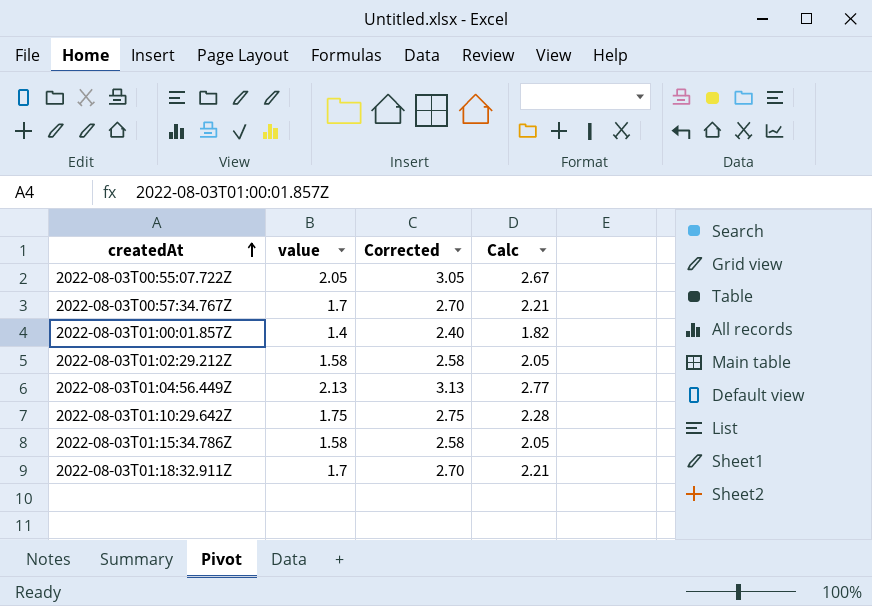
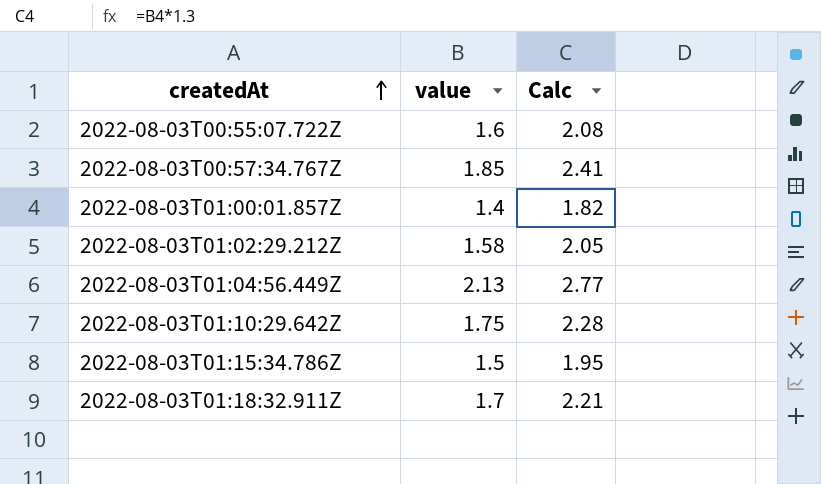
column Corrected | formula: [value] + 1 -> none
2022-08-03T00:55:07.722Z | value: 2.05 -> 1.6
2022-08-03T00:55:07.722Z | Calc: 2.67 -> 2.08
2022-08-03T00:57:34.767Z | value: 1.7 -> 1.85
2022-08-03T00:57:34.767Z | Calc: 2.21 -> 2.41
2022-08-03T01:15:34.786Z | value: 1.58 -> 1.5
2022-08-03T01:15:34.786Z | Calc: 2.05 -> 1.95

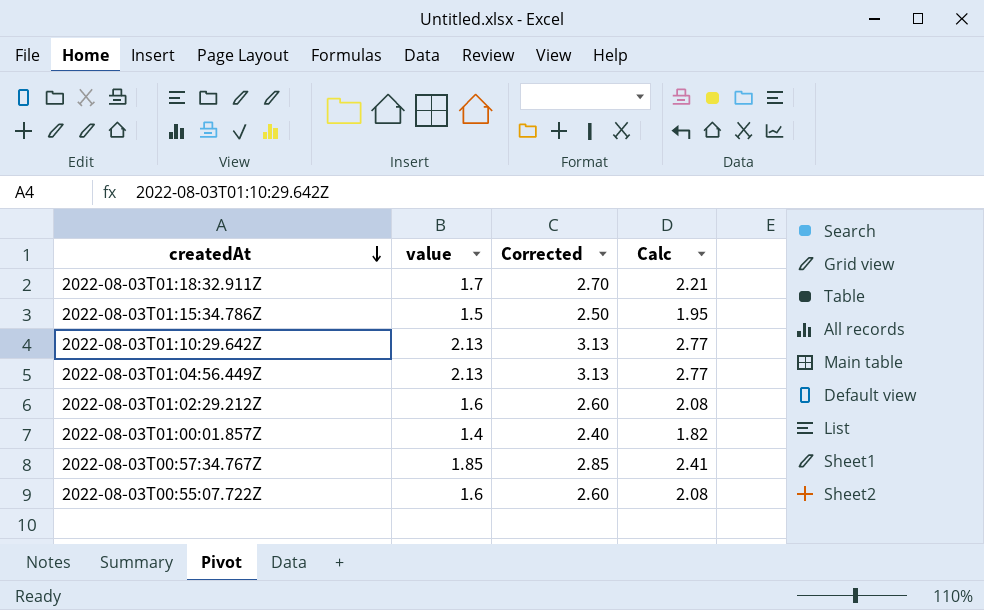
row order: createdAt ascending -> createdAt descending
column Corrected | formula: none -> [value] + 1
2022-08-03T01:10:29.642Z | value: 1.75 -> 2.13
2022-08-03T01:10:29.642Z | Calc: 2.28 -> 2.77
2022-08-03T01:02:29.212Z | value: 1.58 -> 1.6
2022-08-03T01:02:29.212Z | Calc: 2.05 -> 2.08

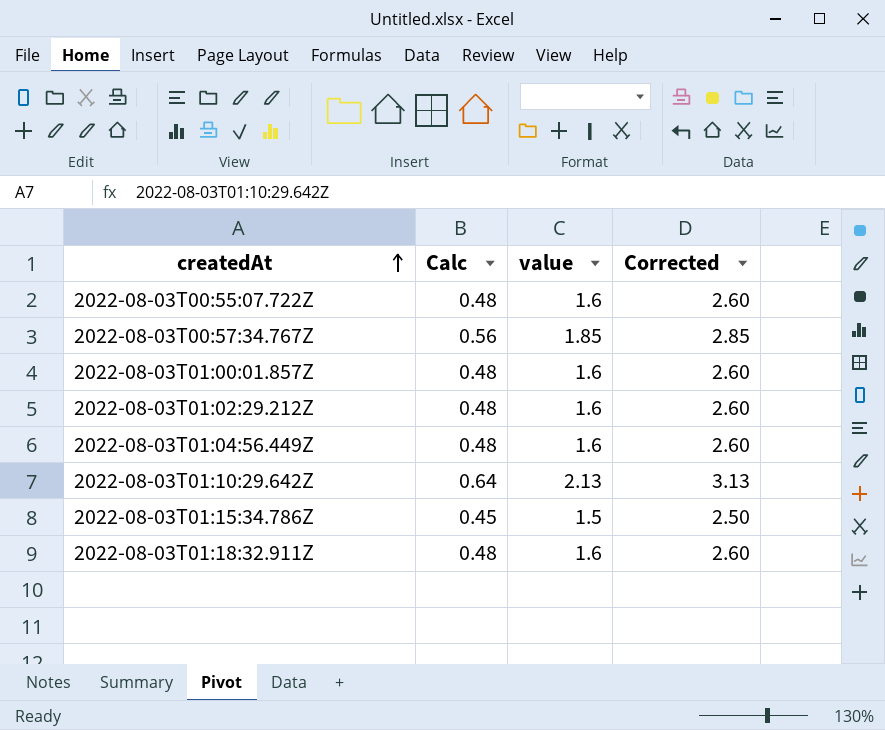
row order: createdAt descending -> createdAt ascending
column Calc | formula: [value] * 1.3 -> [value] * 0.3
column Calc | position: 4 -> 2
2022-08-03T01:00:01.857Z | value: 1.4 -> 1.6
2022-08-03T01:00:01.857Z | Corrected: 2.40 -> 2.60
2022-08-03T01:04:56.449Z | value: 2.13 -> 1.6
2022-08-03T01:04:56.449Z | Corrected: 3.13 -> 2.60
2022-08-03T01:18:32.911Z | value: 1.7 -> 1.6
2022-08-03T01:18:32.911Z | Corrected: 2.70 -> 2.60

